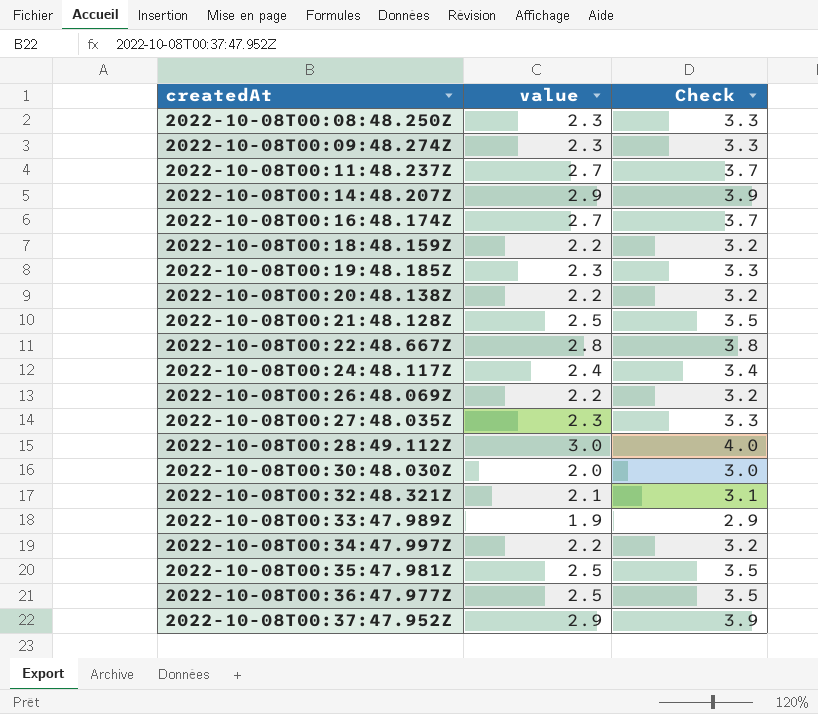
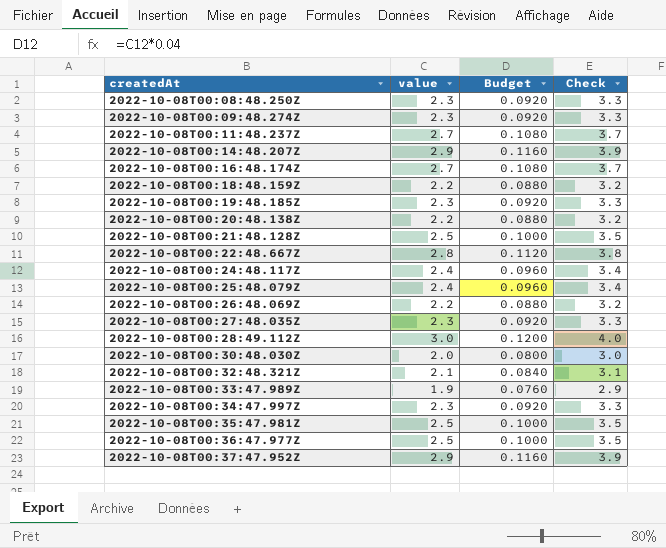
column Budget | formula: none -> [value] * 0.04
row 2022-10-08T00:25:48.079Z: none -> 2.4 | 0.0960 | 3.4
2022-10-08T00:34:47.997Z | value: 2.2 -> 2.3
2022-10-08T00:34:47.997Z | Check: 3.2 -> 3.3

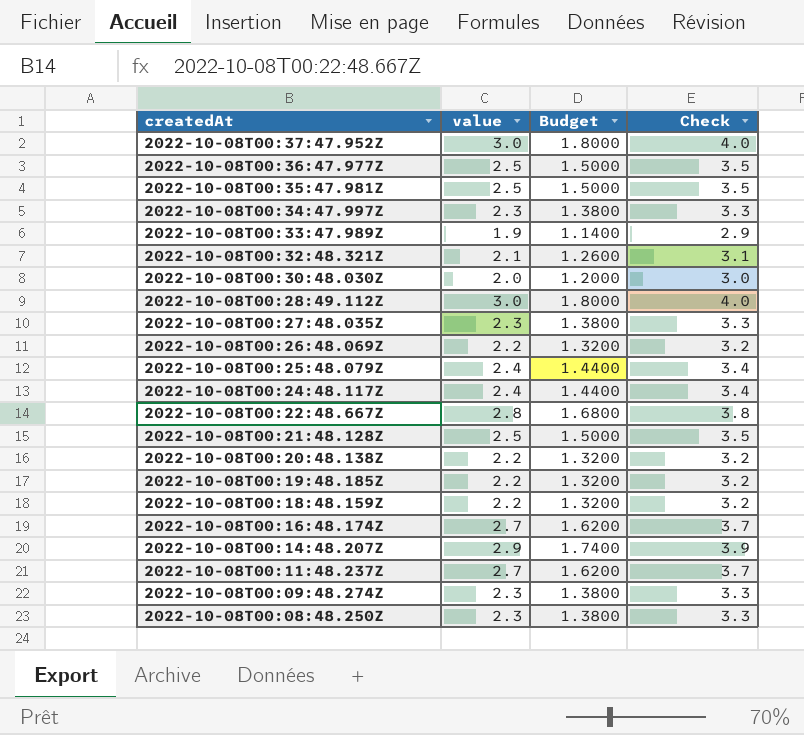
row order: createdAt ascending -> createdAt descending
column Budget | formula: [value] * 0.04 -> [value] * 0.6
2022-10-08T00:37:47.952Z | value: 2.9 -> 3.0
2022-10-08T00:37:47.952Z | Check: 3.9 -> 4.0
2022-10-08T00:19:48.185Z | value: 2.3 -> 2.2
2022-10-08T00:19:48.185Z | Check: 3.3 -> 3.2

